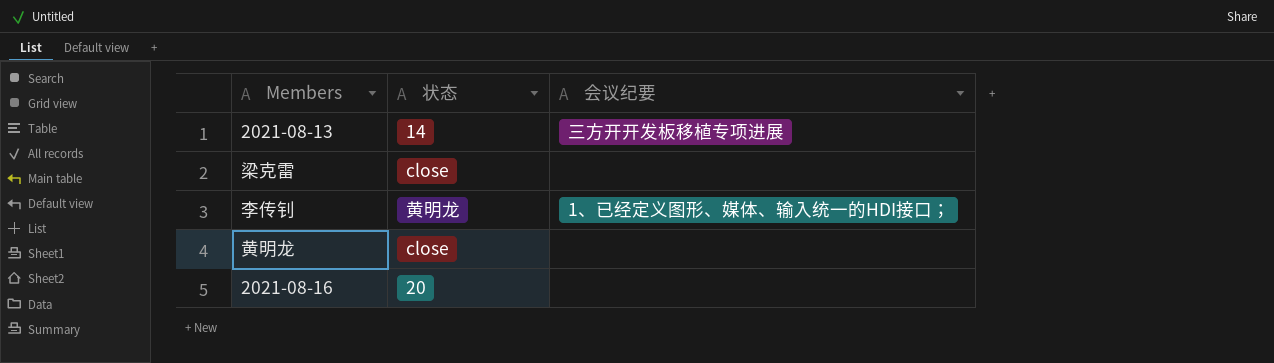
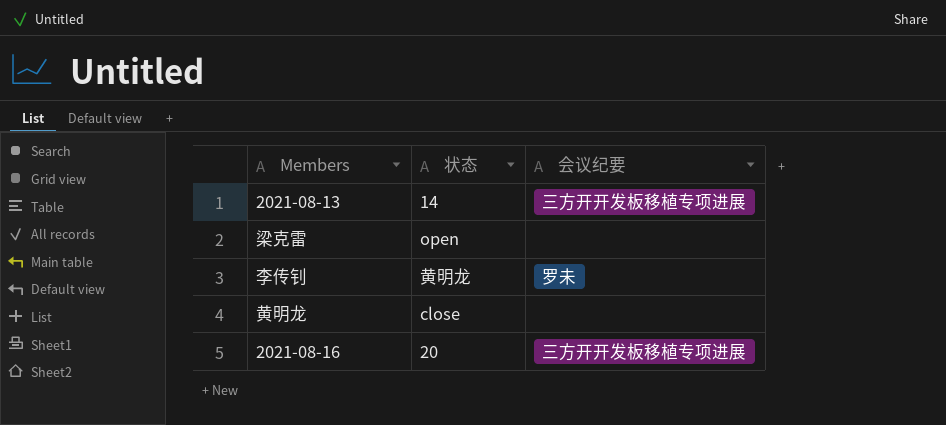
梁克雷 | 状态: close -> open
李传钊 | 会议纪要: 1、已经定义图形、媒体、输入统一的HDI接口； -> 罗未
2021-08-16 | 会议纪要: none -> 三方开开发板移植专项进展

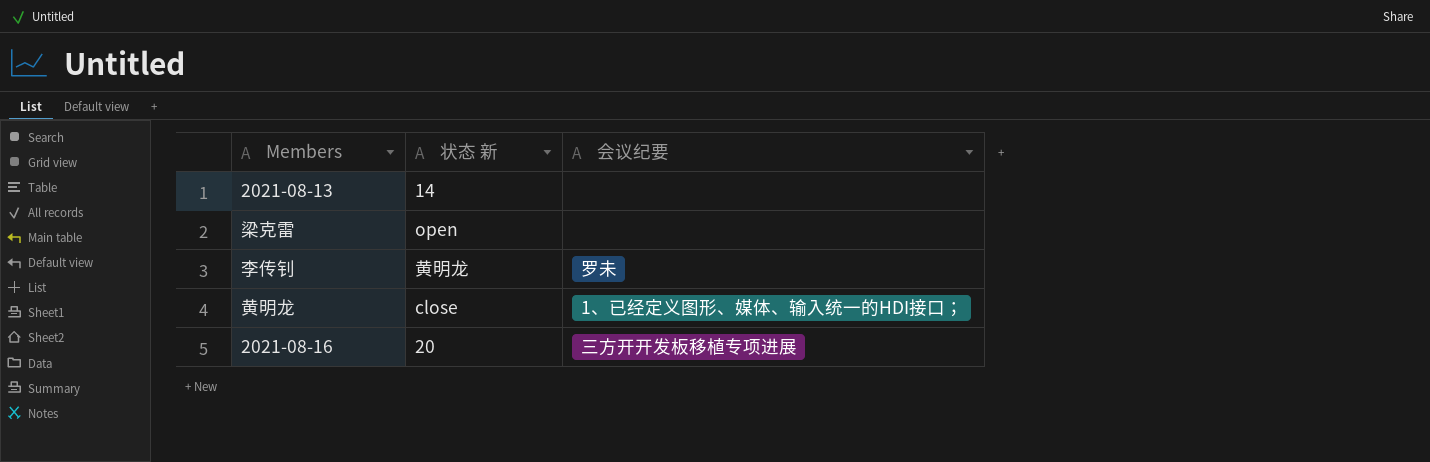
column name: 状态 -> 状态 新
2021-08-13 | 会议纪要: 三方开开发板移植专项进展 -> none
黄明龙 | 会议纪要: none -> 1、已经定义图形、媒体、输入统一的HDI接口；

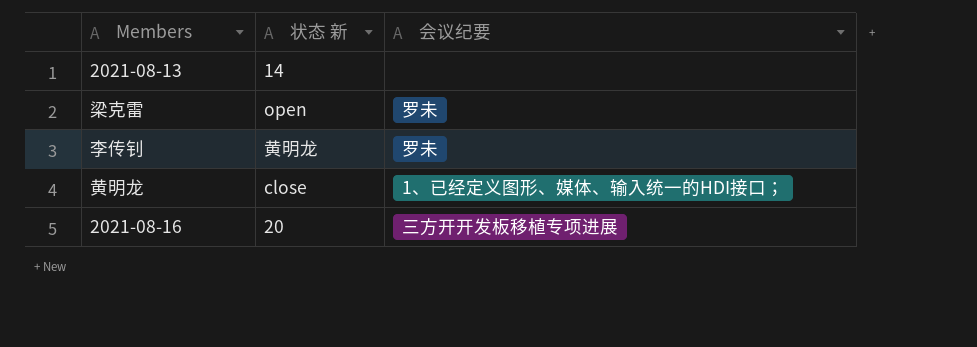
梁克雷 | 会议纪要: none -> 罗未

